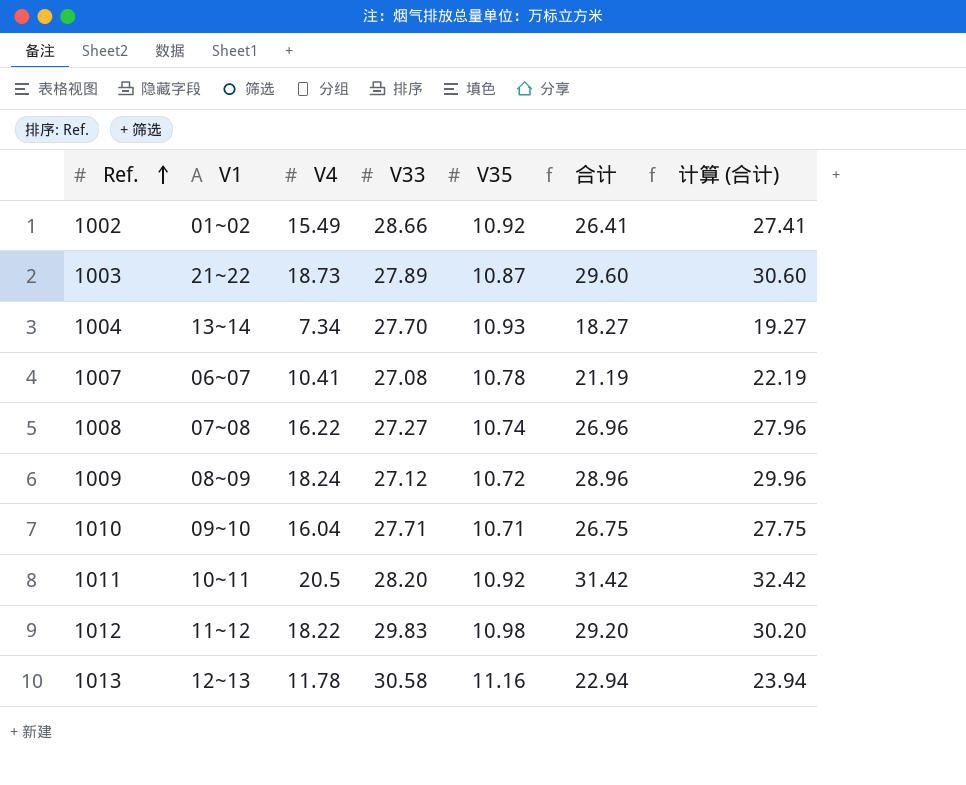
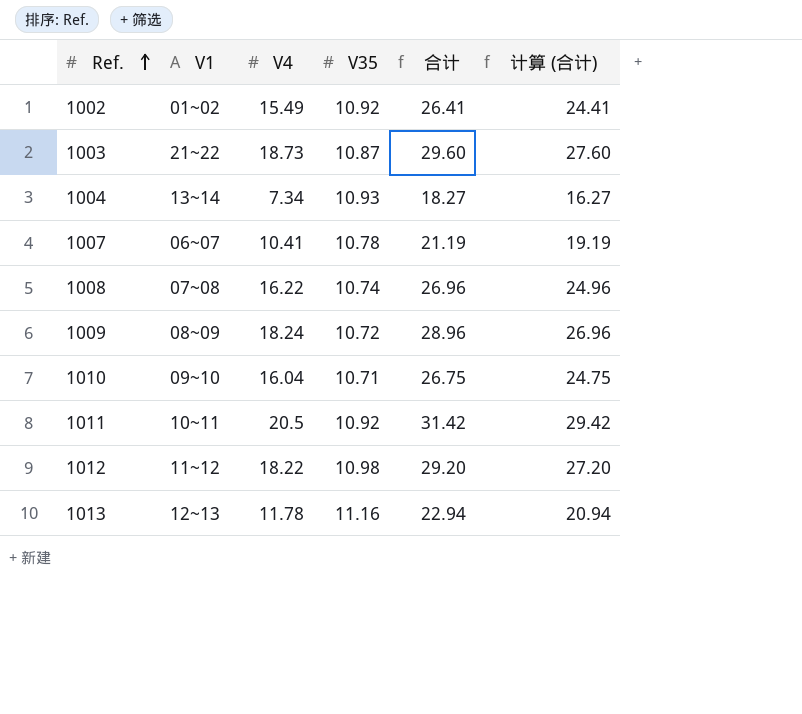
column V33 | position: 4 -> none
column 计算 (合计) | formula: [合计] + 1 -> [合计] - 2

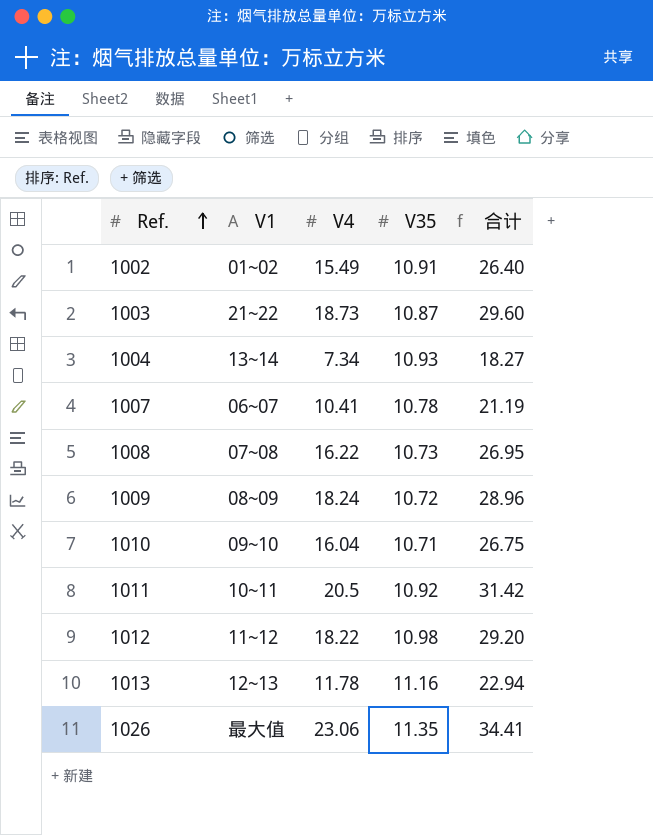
column 计算 (合计) | formula: [合计] - 2 -> none
1002 | V35: 10.92 -> 10.91
1002 | 合计: 26.41 -> 26.40
1008 | V35: 10.74 -> 10.73
1008 | 合计: 26.96 -> 26.95
row 1026: none -> 最大值 | 23.06 | 11.35 | 34.41

